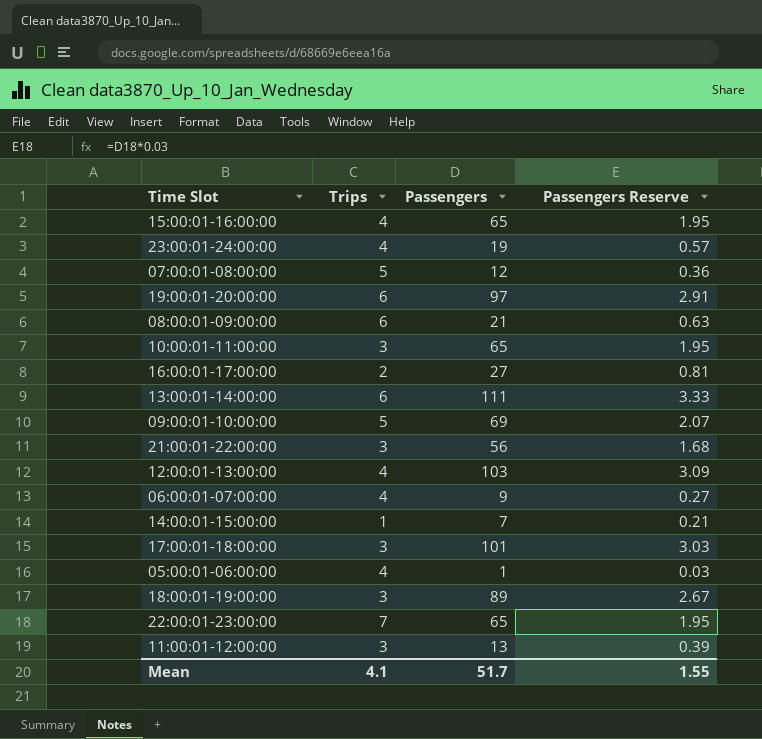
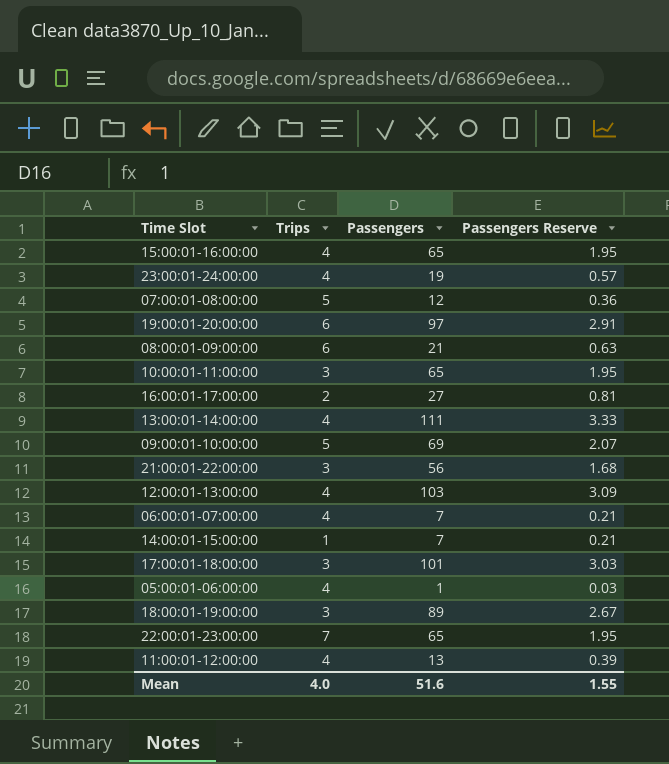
13:00:01-14:00:00 | Trips: 6 -> 4
06:00:01-07:00:00 | Passengers: 9 -> 7
06:00:01-07:00:00 | Passengers Reserve: 0.27 -> 0.21
11:00:01-12:00:00 | Trips: 3 -> 4
Mean | Trips: 4.1 -> 4.0
Mean | Passengers: 51.7 -> 51.6

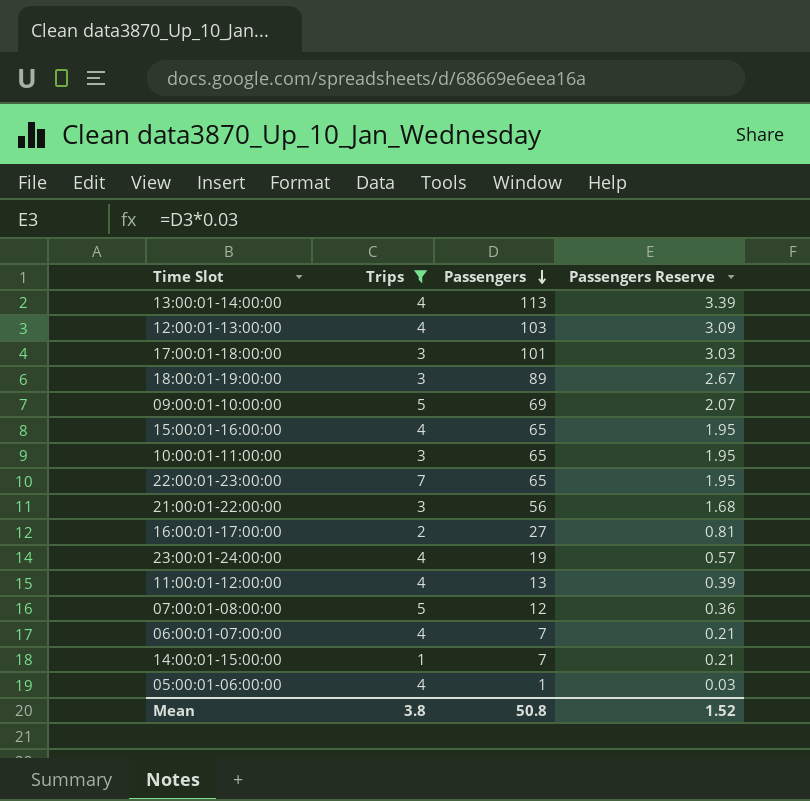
filter: none -> Trips != 6
row order: none -> Passengers descending
13:00:01-14:00:00 | Passengers: 111 -> 113
13:00:01-14:00:00 | Passengers Reserve: 3.33 -> 3.39
Mean | Trips: 4.0 -> 3.8
Mean | Passengers: 51.6 -> 50.8
Mean | Passengers Reserve: 1.55 -> 1.52

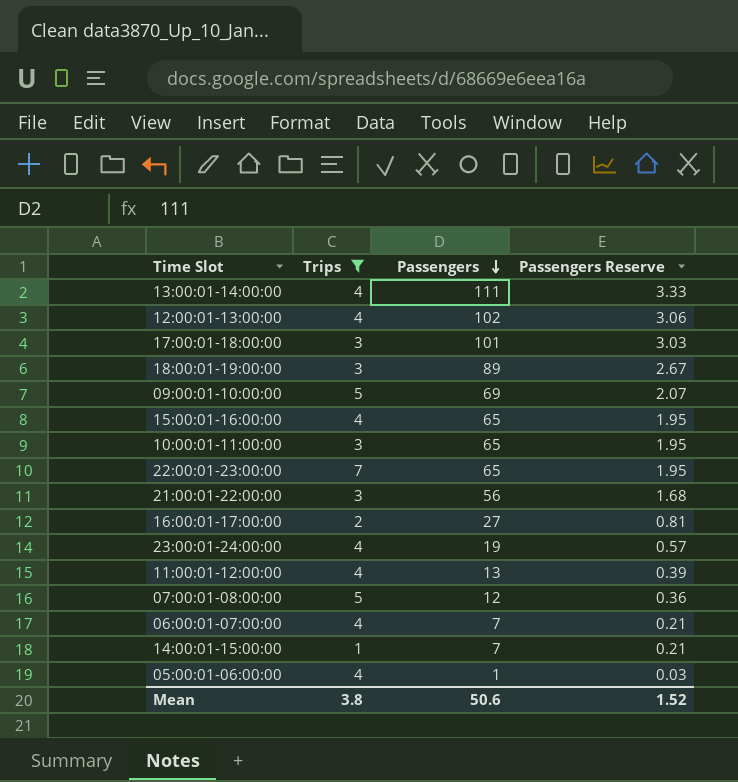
13:00:01-14:00:00 | Passengers: 113 -> 111
13:00:01-14:00:00 | Passengers Reserve: 3.39 -> 3.33
12:00:01-13:00:00 | Passengers: 103 -> 102
12:00:01-13:00:00 | Passengers Reserve: 3.09 -> 3.06
Mean | Passengers: 50.8 -> 50.6

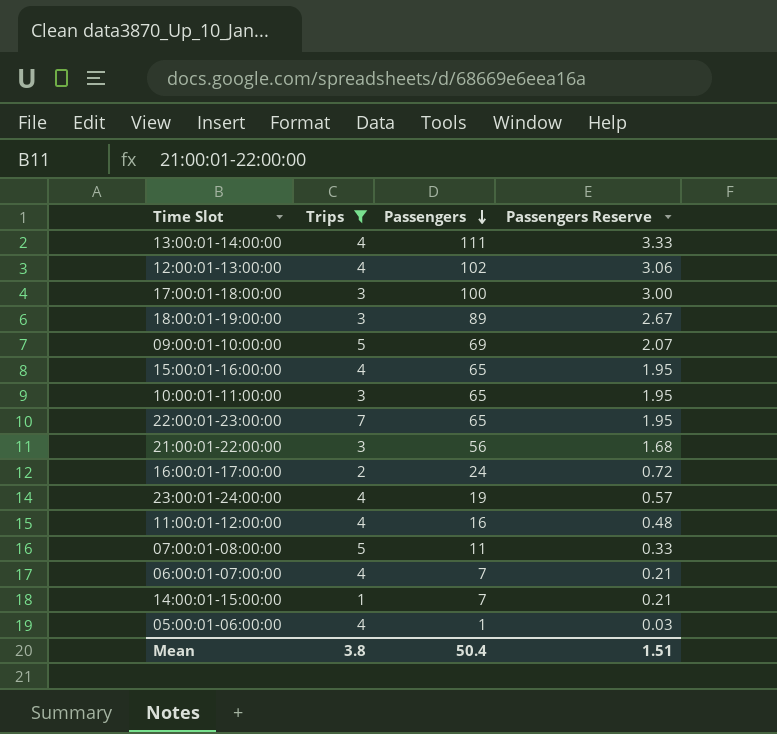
17:00:01-18:00:00 | Passengers: 101 -> 100
17:00:01-18:00:00 | Passengers Reserve: 3.03 -> 3.00
16:00:01-17:00:00 | Passengers: 27 -> 24
16:00:01-17:00:00 | Passengers Reserve: 0.81 -> 0.72
11:00:01-12:00:00 | Passengers: 13 -> 16
11:00:01-12:00:00 | Passengers Reserve: 0.39 -> 0.48
07:00:01-08:00:00 | Passengers: 12 -> 11
07:00:01-08:00:00 | Passengers Reserve: 0.36 -> 0.33
Mean | Passengers: 50.6 -> 50.4
Mean | Passengers Reserve: 1.52 -> 1.51

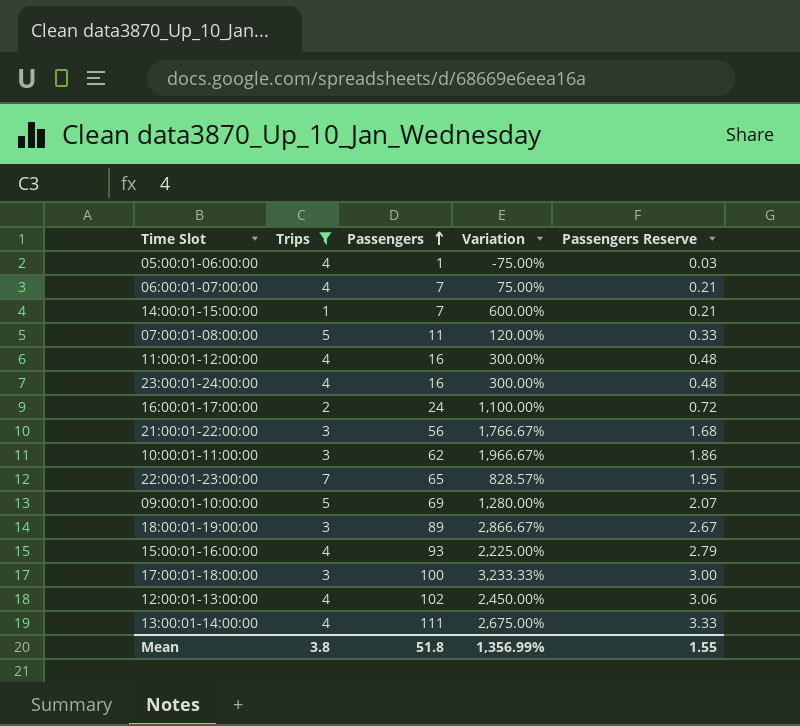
row order: Passengers descending -> Passengers ascending
column Variation | formula: none -> ([Passengers] - [Trips]) / [Trips]
23:00:01-24:00:00 | Passengers: 19 -> 16
23:00:01-24:00:00 | Passengers Reserve: 0.57 -> 0.48
10:00:01-11:00:00 | Passengers: 65 -> 62
10:00:01-11:00:00 | Passengers Reserve: 1.95 -> 1.86
15:00:01-16:00:00 | Passengers: 65 -> 93
15:00:01-16:00:00 | Passengers Reserve: 1.95 -> 2.79
Mean | Passengers: 50.4 -> 51.8
Mean | Passengers Reserve: 1.51 -> 1.55

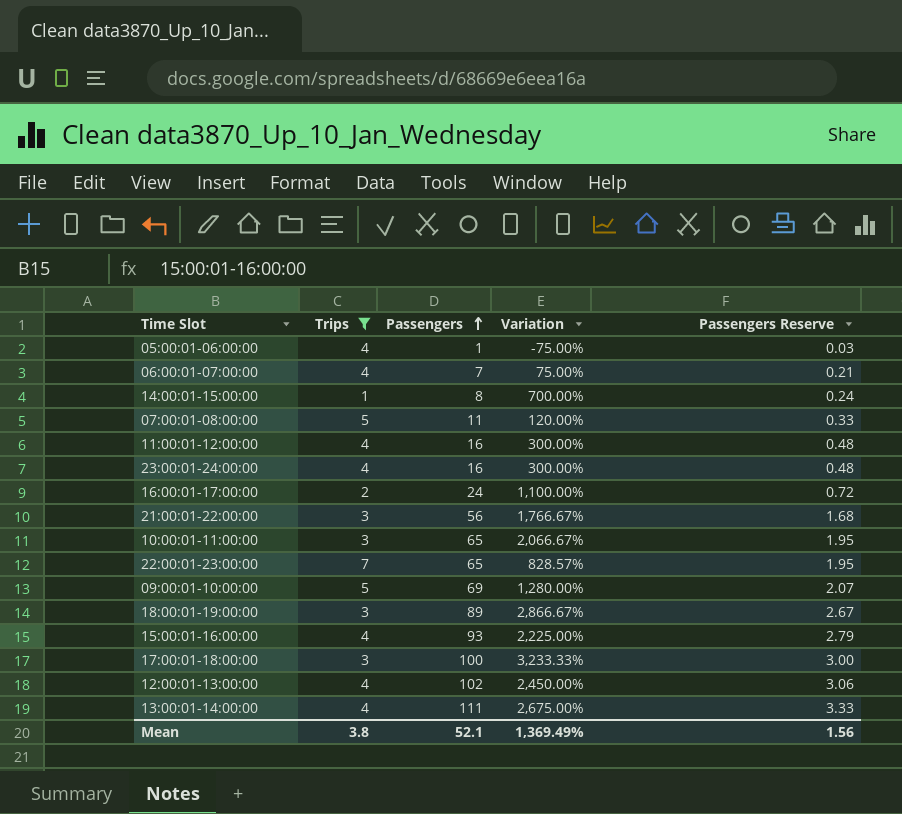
14:00:01-15:00:00 | Passengers: 7 -> 8
14:00:01-15:00:00 | Variation: 600.00% -> 700.00%
14:00:01-15:00:00 | Passengers Reserve: 0.21 -> 0.24
10:00:01-11:00:00 | Passengers: 62 -> 65
10:00:01-11:00:00 | Variation: 1,966.67% -> 2,066.67%
10:00:01-11:00:00 | Passengers Reserve: 1.86 -> 1.95
Mean | Passengers: 51.8 -> 52.1
Mean | Variation: 1,356.99% -> 1,369.49%
Mean | Passengers Reserve: 1.55 -> 1.56

